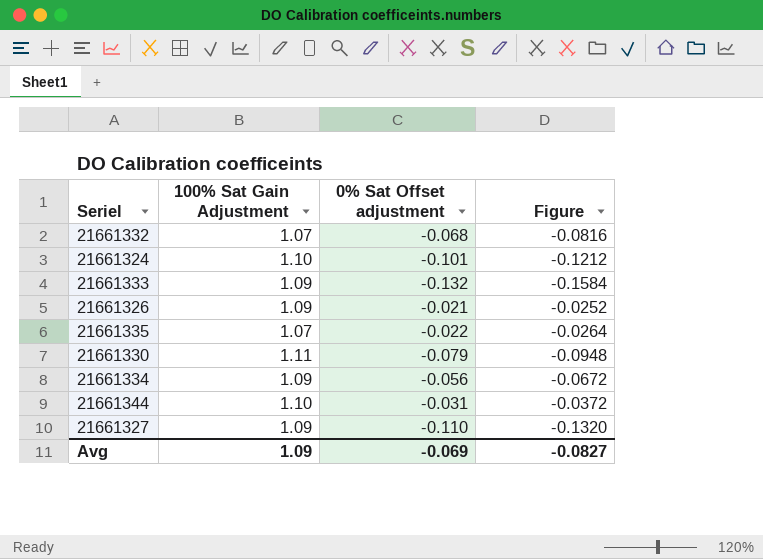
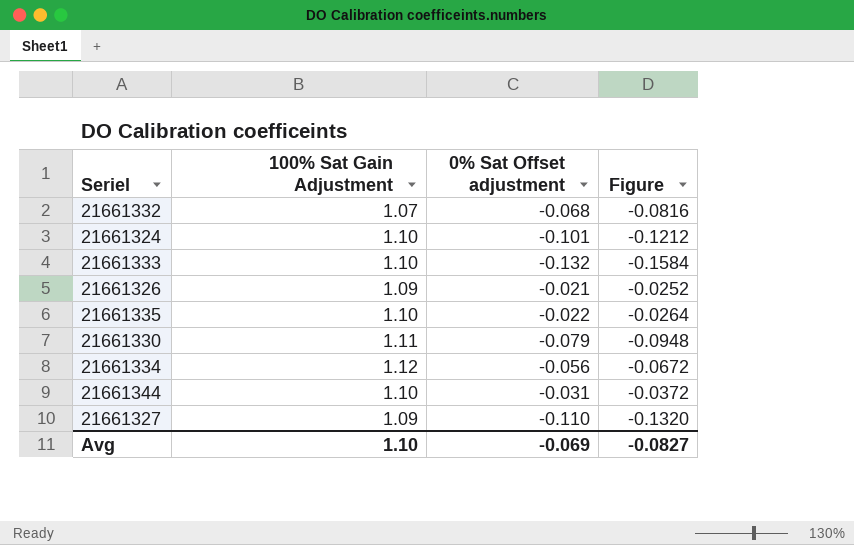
21661333 | 100% Sat Gain Adjustment: 1.09 -> 1.10
21661335 | 100% Sat Gain Adjustment: 1.07 -> 1.10
21661334 | 100% Sat Gain Adjustment: 1.09 -> 1.12
Avg | 100% Sat Gain Adjustment: 1.09 -> 1.10

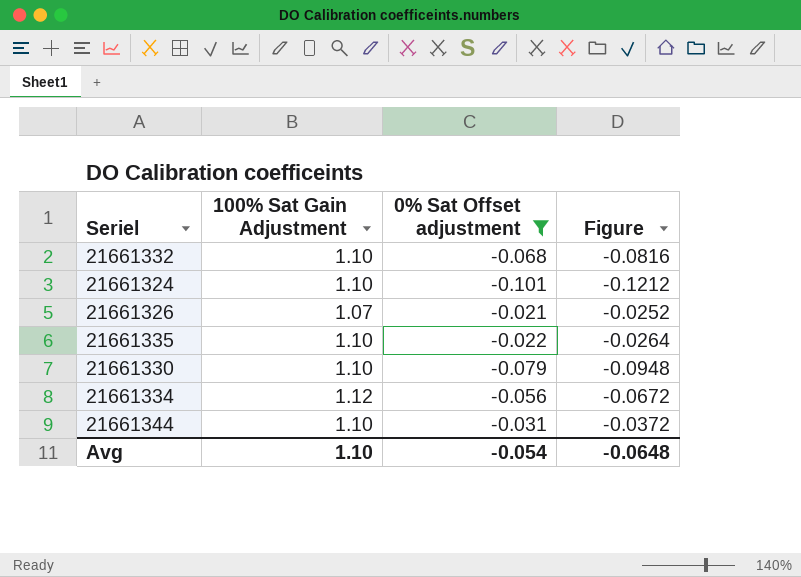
filter: none -> 0% Sat Offset adjustment >= -0.101
21661332 | 100% Sat Gain Adjustment: 1.07 -> 1.10
21661326 | 100% Sat Gain Adjustment: 1.09 -> 1.07
21661330 | 100% Sat Gain Adjustment: 1.11 -> 1.10
Avg | 0% Sat Offset adjustment: -0.069 -> -0.054
Avg | Figure: -0.0827 -> -0.0648

